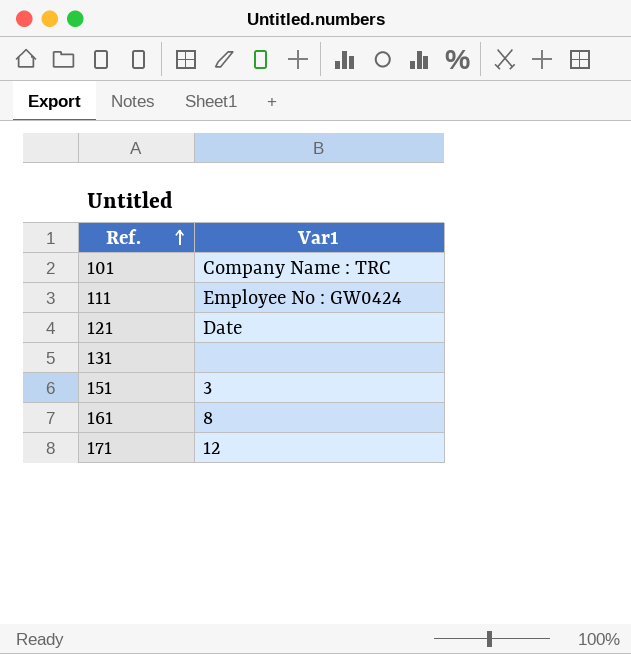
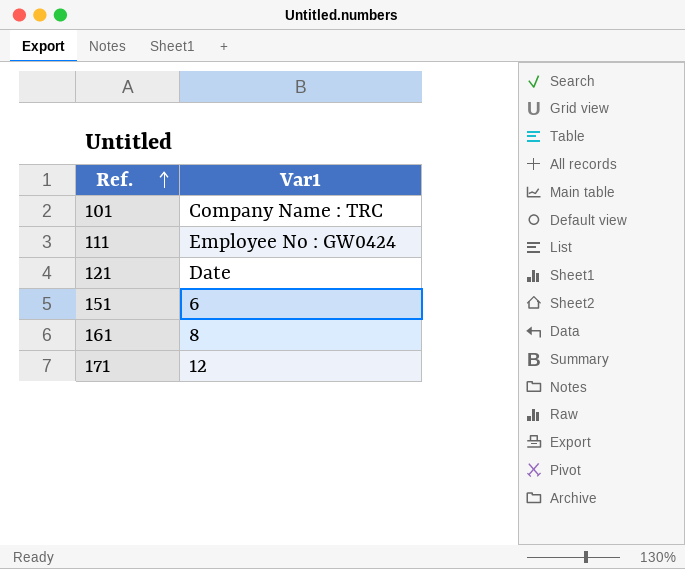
row 131: none -> none
151 | Var1: 3 -> 6

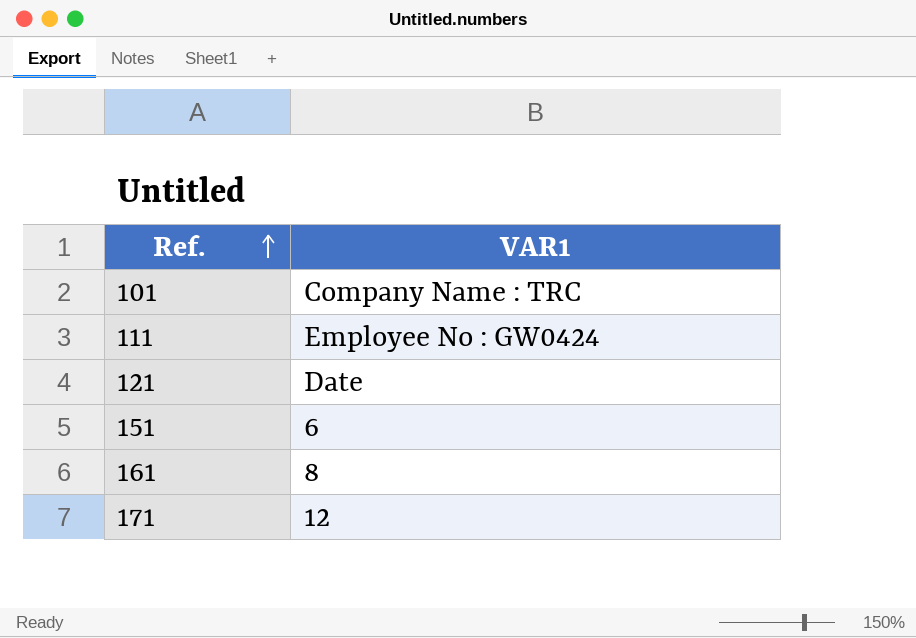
column name: Var1 -> VAR1

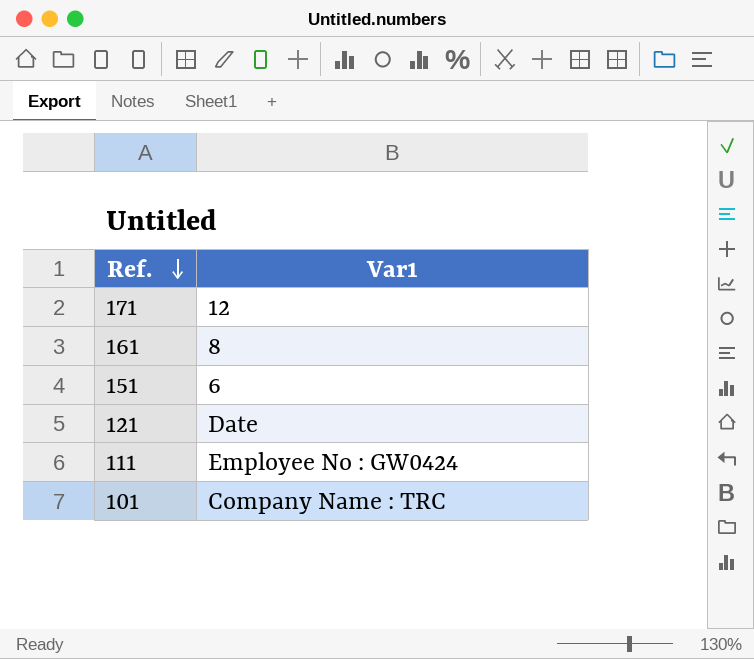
row order: Ref. ascending -> Ref. descending
column name: VAR1 -> Var1

